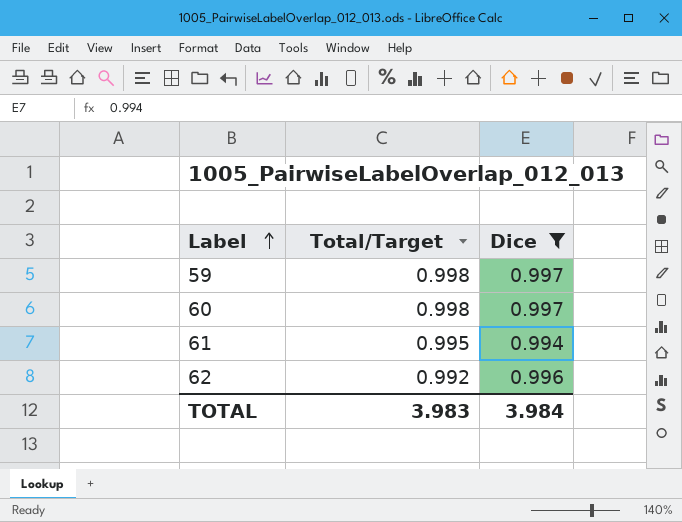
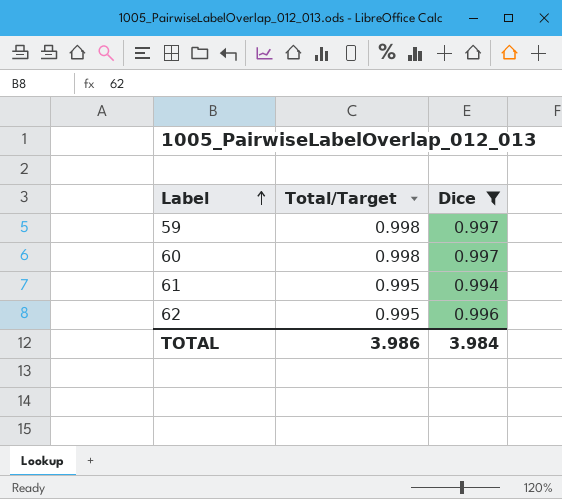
62 | Total/Target: 0.992 -> 0.995
TOTAL | Total/Target: 3.983 -> 3.986

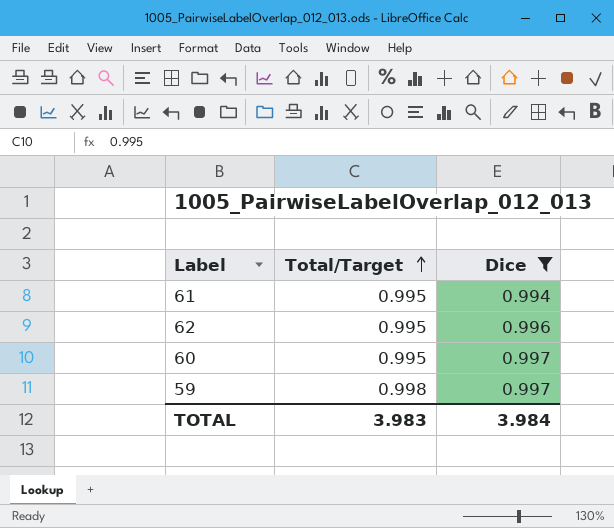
row order: Label ascending -> Total/Target ascending
60 | Total/Target: 0.998 -> 0.995
TOTAL | Total/Target: 3.986 -> 3.983

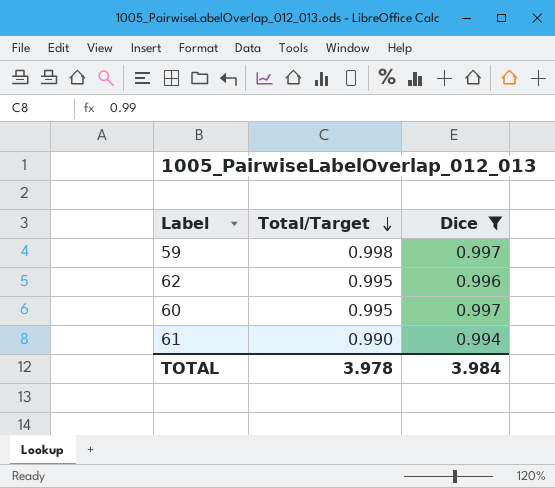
row order: Total/Target ascending -> Total/Target descending
61 | Total/Target: 0.995 -> 0.990
TOTAL | Total/Target: 3.983 -> 3.978

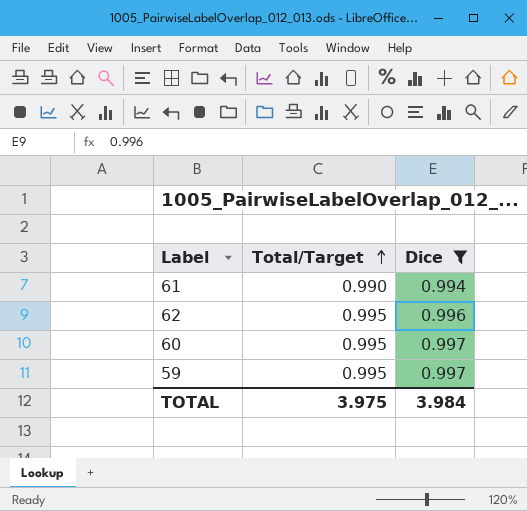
row order: Total/Target descending -> Total/Target ascending
59 | Total/Target: 0.998 -> 0.995
TOTAL | Total/Target: 3.978 -> 3.975

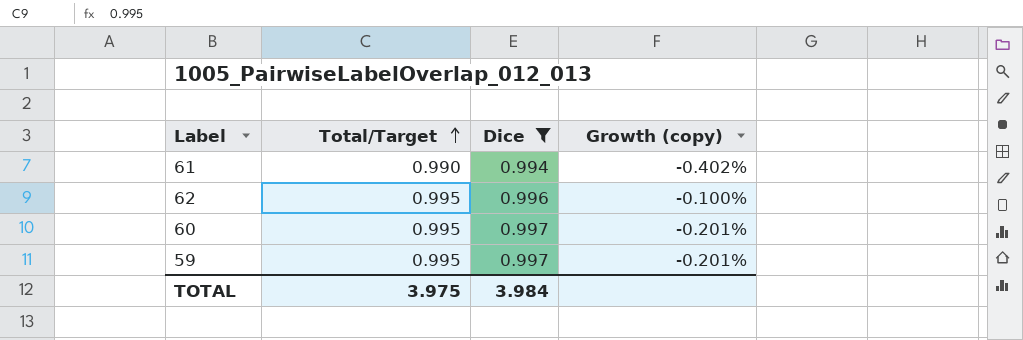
column Growth (copy) | formula: none -> ([Total/Target] - [Dice]) / [Dice]

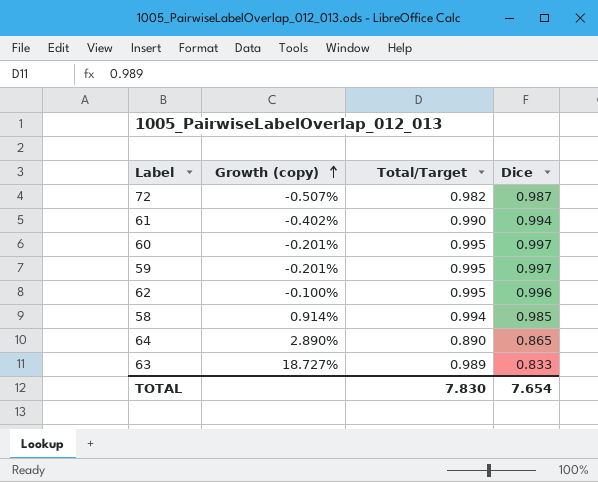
filter: Dice >= 0.994 -> none
row order: Total/Target ascending -> Growth (copy) ascending
column Growth (copy) | position: 4 -> 2
TOTAL | Total/Target: 3.975 -> 7.830
TOTAL | Dice: 3.984 -> 7.654

